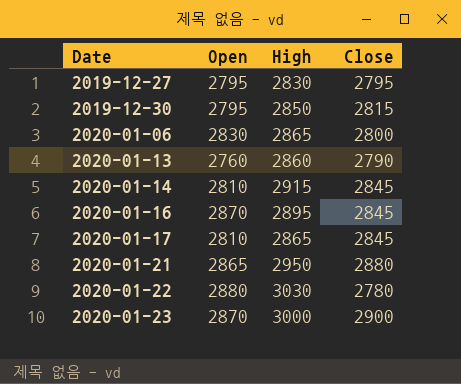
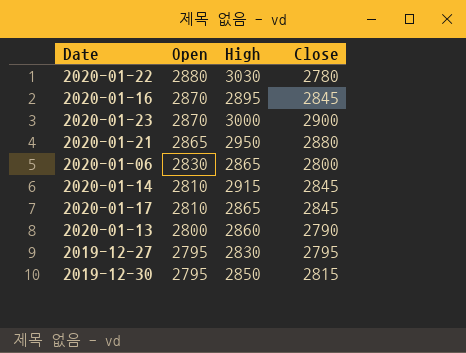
row order: Date ascending -> Open descending
2020-01-13 | Open: 2760 -> 2800

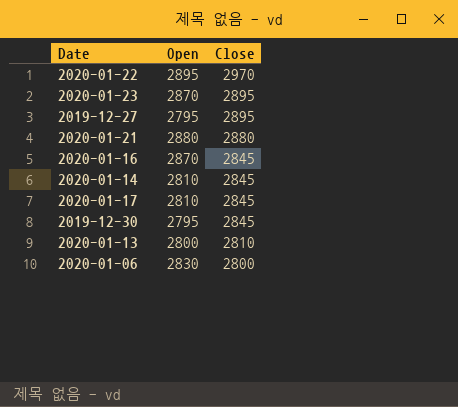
row order: Open descending -> Close descending
column High | position: 3 -> none
2020-01-22 | Open: 2880 -> 2895
2020-01-22 | Close: 2780 -> 2970
2020-01-23 | Close: 2900 -> 2895
2019-12-27 | Close: 2795 -> 2895
2020-01-21 | Open: 2865 -> 2880
2019-12-30 | Close: 2815 -> 2845
2020-01-13 | Close: 2790 -> 2810

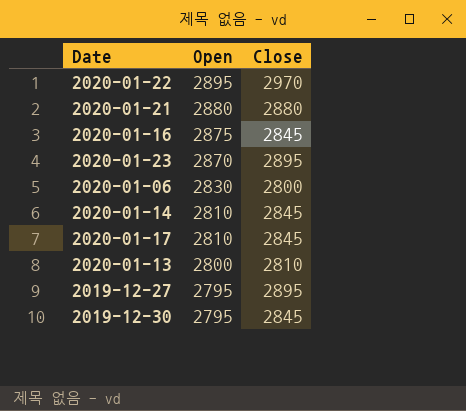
row order: Close descending -> Open descending
2020-01-16 | Open: 2870 -> 2875

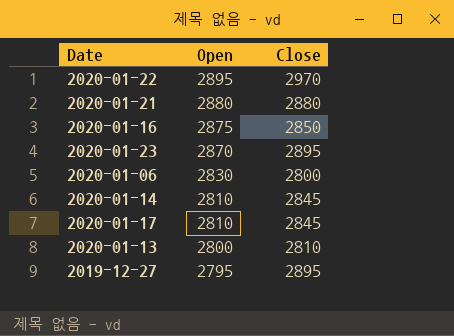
row 2019-12-30: 2795 | 2845 -> none
2020-01-16 | Close: 2845 -> 2850

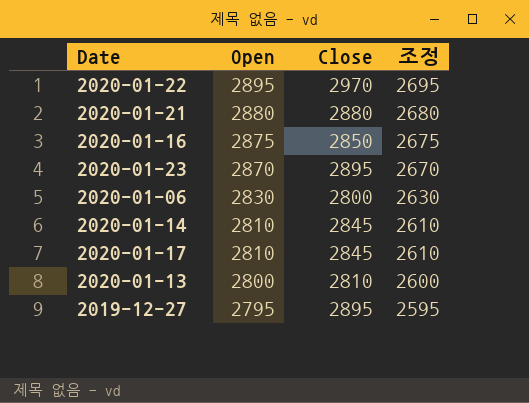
column 조정 | formula: none -> [Open] - 200

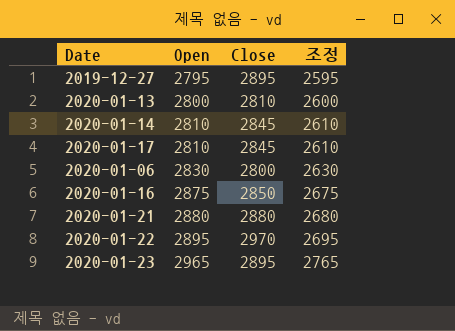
row order: Open descending -> Open ascending
2020-01-23 | Open: 2870 -> 2965
2020-01-23 | 조정: 2670 -> 2765

